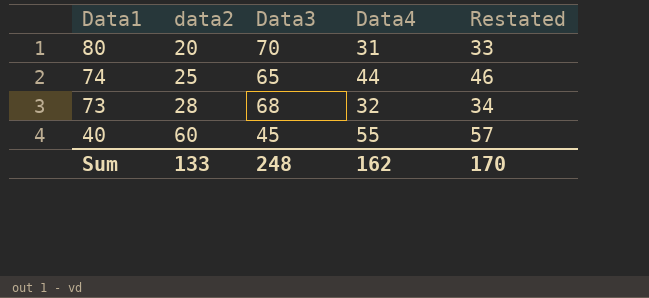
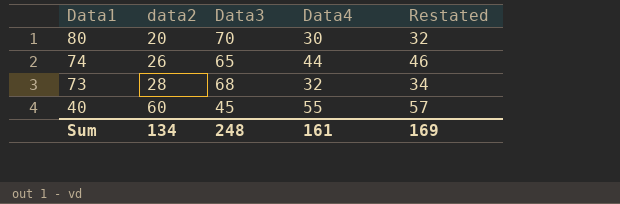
80 | Data4: 31 -> 30
80 | Restated: 33 -> 32
74 | data2: 25 -> 26
Sum | data2: 133 -> 134
Sum | Data4: 162 -> 161
Sum | Restated: 170 -> 169

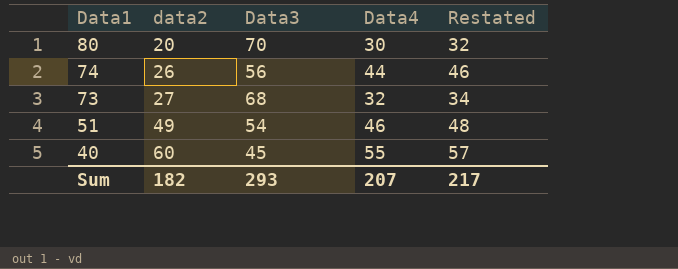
74 | Data3: 65 -> 56
73 | data2: 28 -> 27
row 51: none -> 49 | 54 | 46 | 48
Sum | data2: 134 -> 182
Sum | Data3: 248 -> 293
Sum | Data4: 161 -> 207
Sum | Restated: 169 -> 217

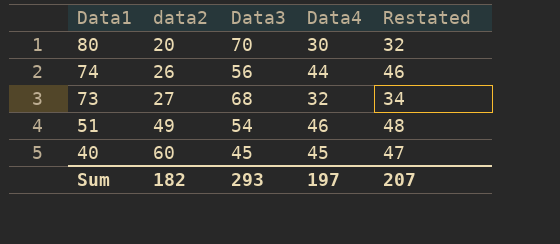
40 | Data4: 55 -> 45
40 | Restated: 57 -> 47
Sum | Data4: 207 -> 197
Sum | Restated: 217 -> 207

